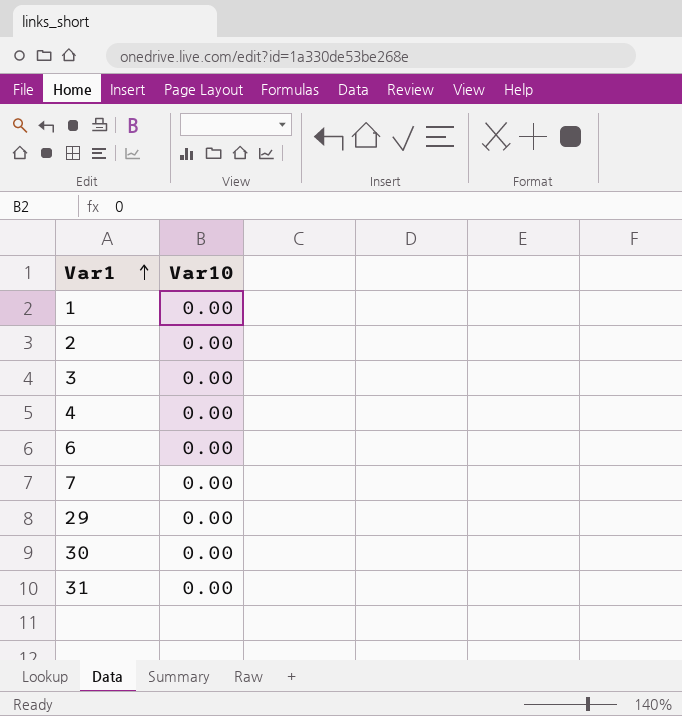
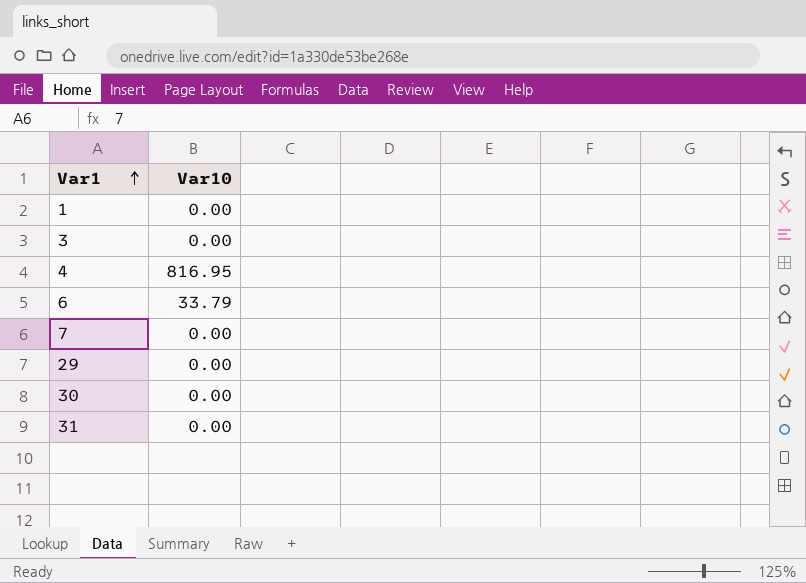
row 2: 0.00 -> none
4 | Var10: 0.00 -> 816.95
6 | Var10: 0.00 -> 33.79

